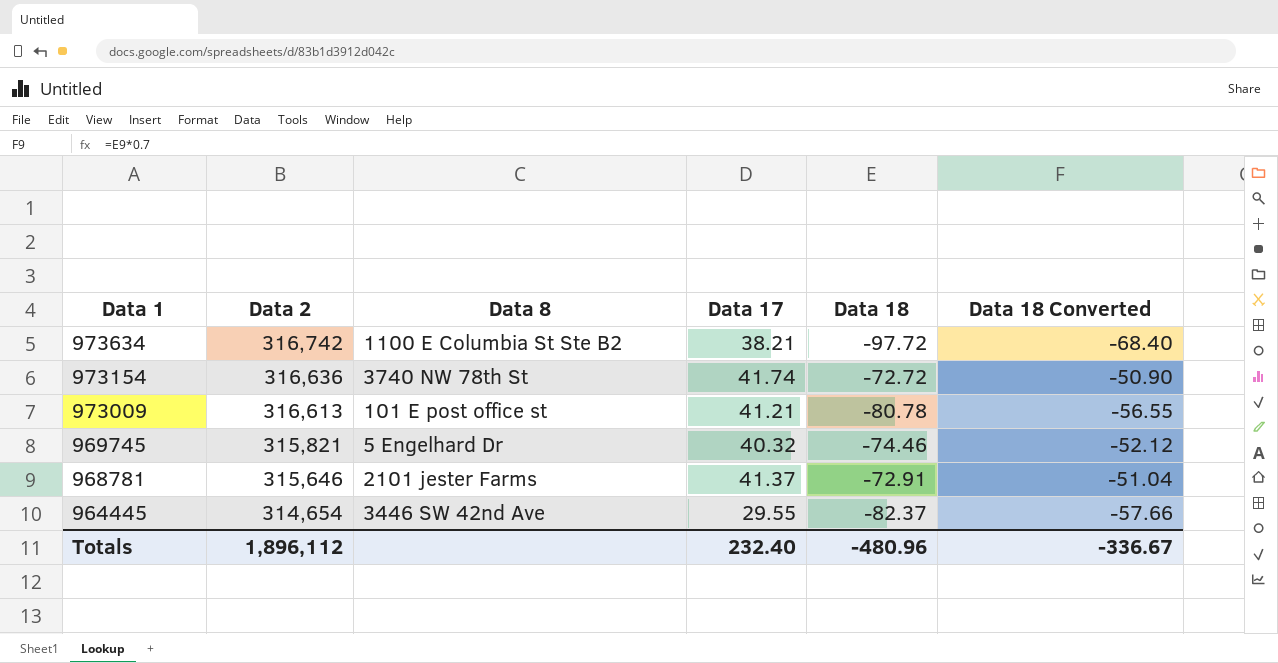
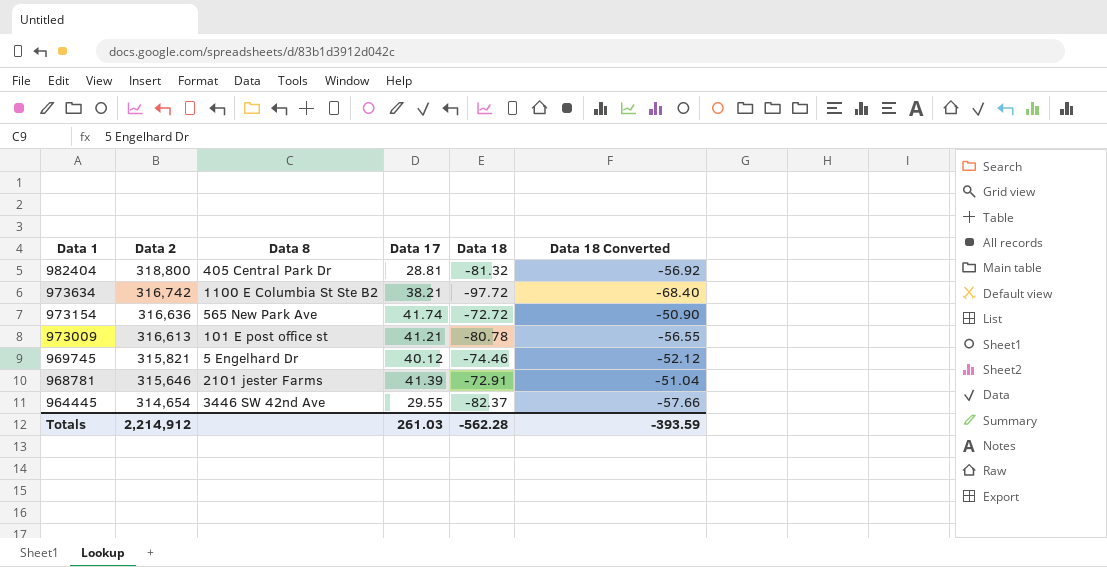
row 982404: none -> 318,800 | 405 Central Park Dr | 28.81 | -81.32 | -56.92
973154 | Data 8: 3740 NW 78th St -> 565 New Park Ave
969745 | Data 17: 40.32 -> 40.12
968781 | Data 17: 41.37 -> 41.39
Totals | Data 2: 1,896,112 -> 2,214,912
Totals | Data 17: 232.40 -> 261.03
Totals | Data 18: -480.96 -> -562.28
Totals | Data 18 Converted: -336.67 -> -393.59

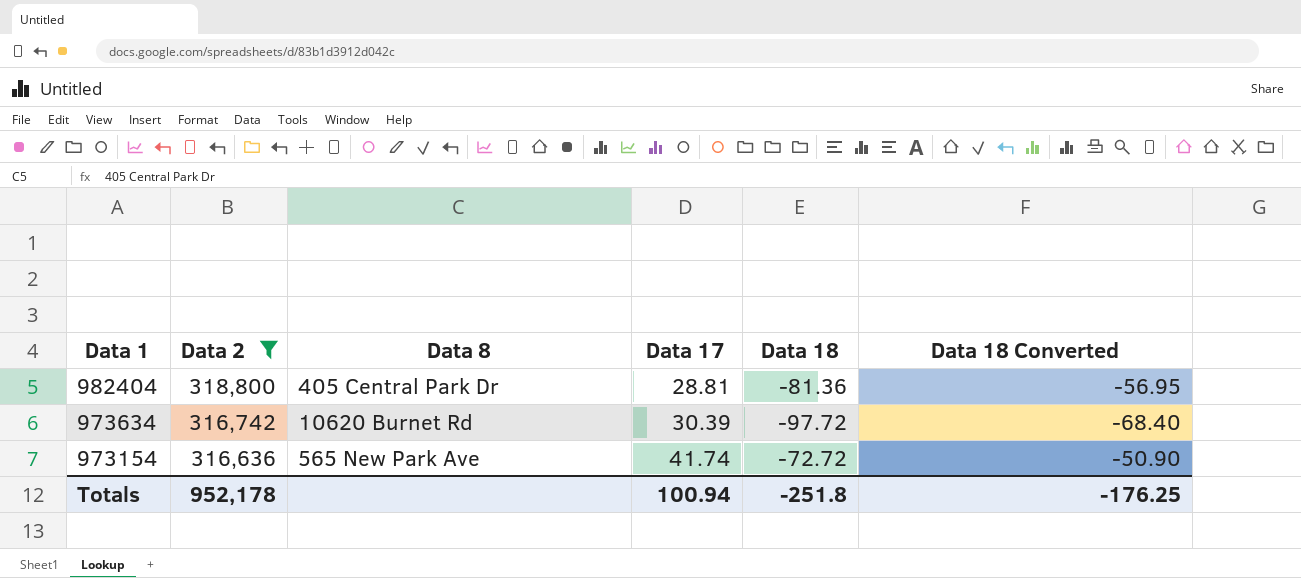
filter: none -> Data 2 >= 316,636
982404 | Data 18: -81.32 -> -81.36
982404 | Data 18 Converted: -56.92 -> -56.95
973634 | Data 8: 1100 E Columbia St Ste B2 -> 10620 Burnet Rd
973634 | Data 17: 38.21 -> 30.39
Totals | Data 2: 2,214,912 -> 952,178
Totals | Data 17: 261.03 -> 100.94
Totals | Data 18: -562.28 -> -251.8
Totals | Data 18 Converted: -393.59 -> -176.25

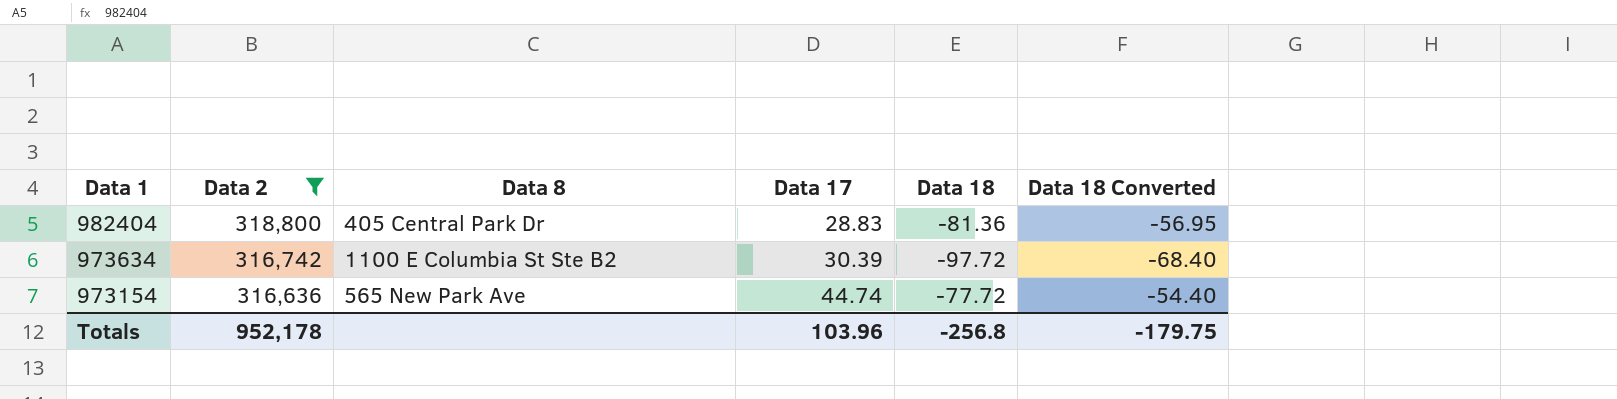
982404 | Data 17: 28.81 -> 28.83
973634 | Data 8: 10620 Burnet Rd -> 1100 E Columbia St Ste B2
973154 | Data 17: 41.74 -> 44.74
973154 | Data 18: -72.72 -> -77.72
973154 | Data 18 Converted: -50.90 -> -54.40
Totals | Data 17: 100.94 -> 103.96
Totals | Data 18: -251.8 -> -256.8
Totals | Data 18 Converted: -176.25 -> -179.75

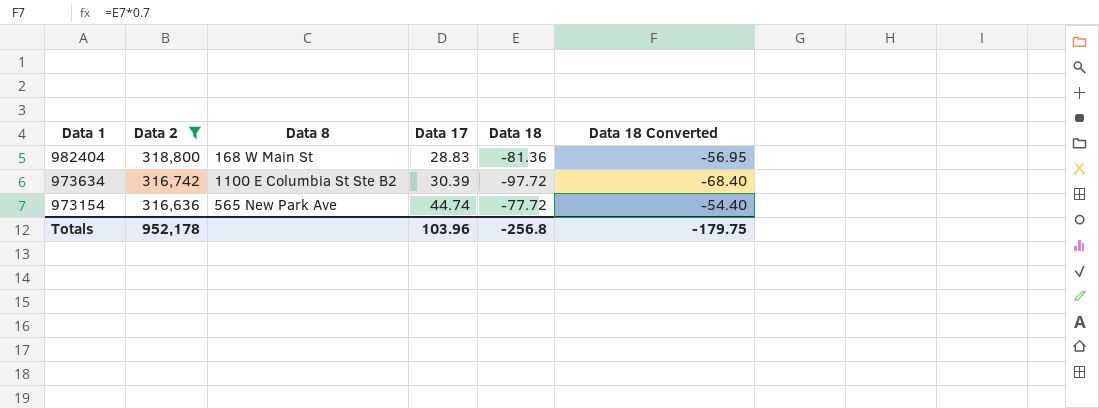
982404 | Data 8: 405 Central Park Dr -> 168 W Main St

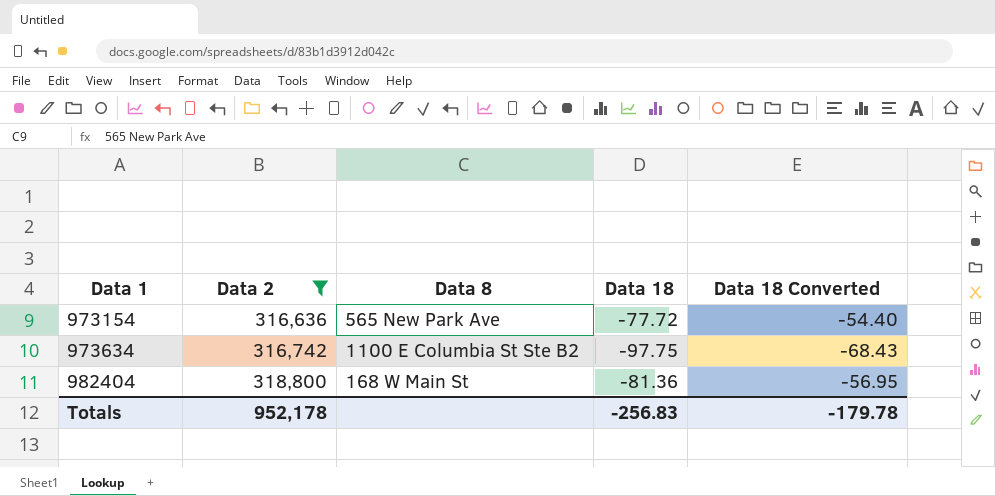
row order: Data 1 descending -> Data 1 ascending
column Data 17 | position: 4 -> none
973634 | Data 18: -97.72 -> -97.75
973634 | Data 18 Converted: -68.40 -> -68.43
Totals | Data 18: -256.8 -> -256.83
Totals | Data 18 Converted: -179.75 -> -179.78

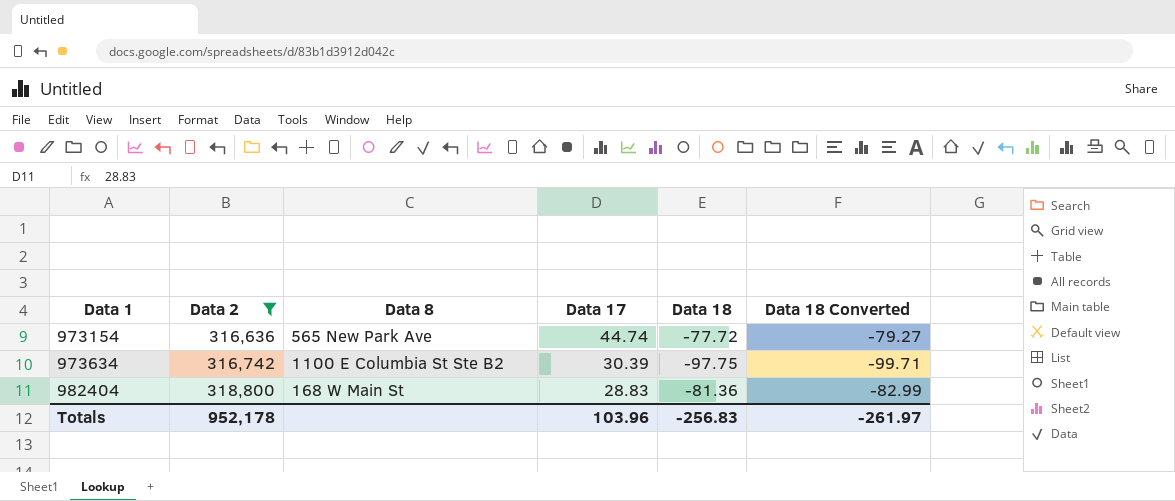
column Data 17 | position: none -> 4
column Data 18 Converted | formula: [Data 18] * 0.7 -> [Data 18] * 1.02
Totals | Data 18 Converted: -179.78 -> -261.97

